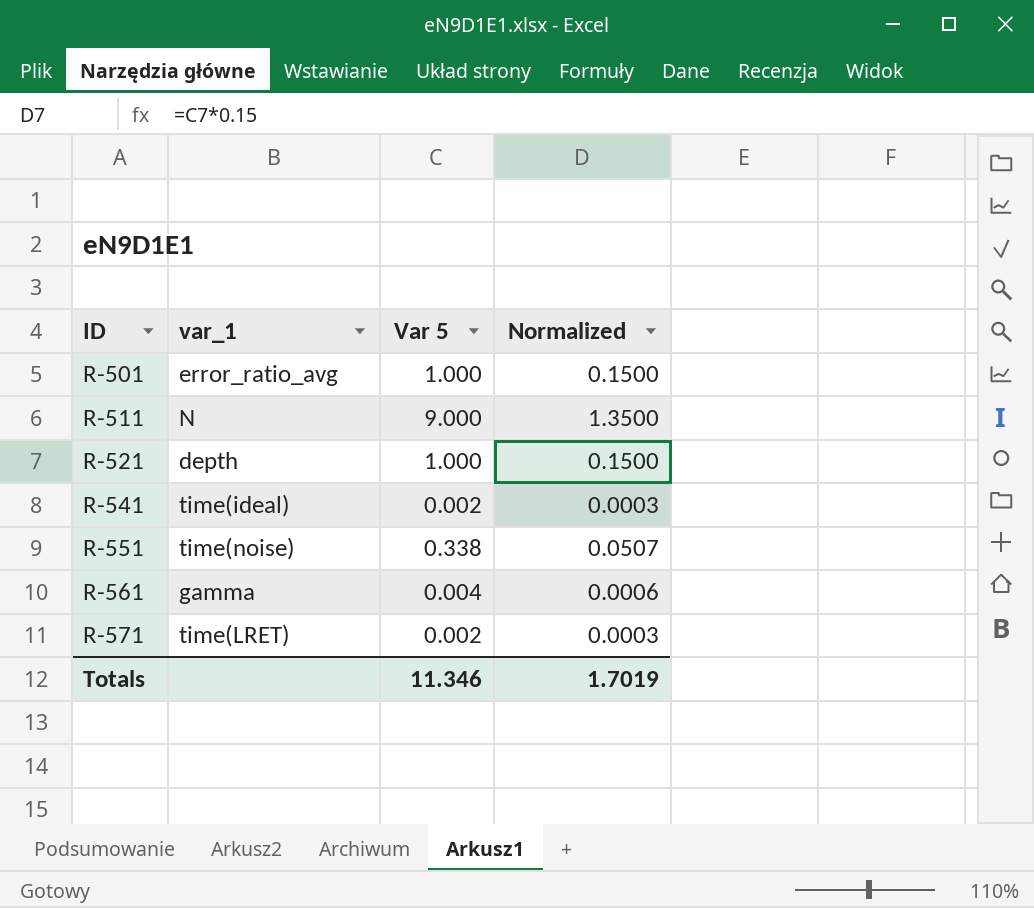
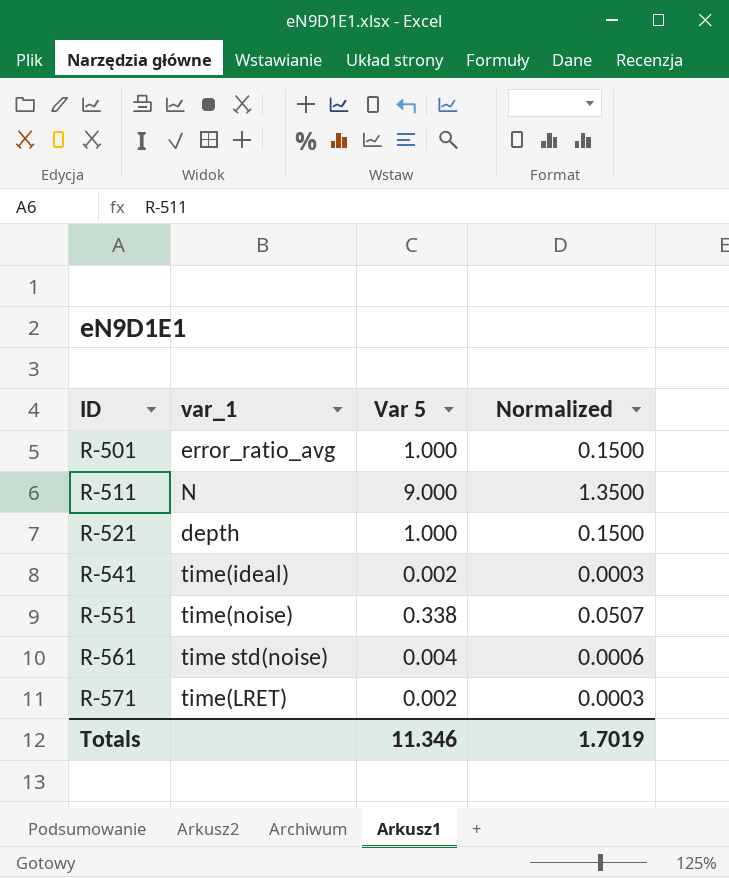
R-561 | var_1: gamma -> time std(noise)

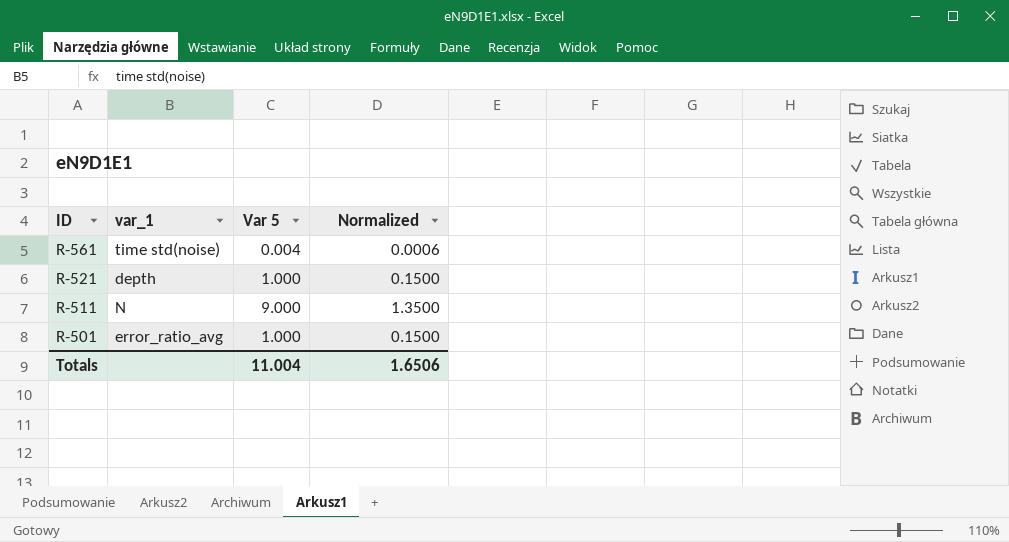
row order: ID ascending -> ID descending
row R-541: time(ideal) | 0.002 | 0.0003 -> none
row R-551: time(noise) | 0.338 | 0.0507 -> none
row R-571: time(LRET) | 0.002 | 0.0003 -> none
Totals | Var 5: 11.346 -> 11.004
Totals | Normalized: 1.7019 -> 1.6506

